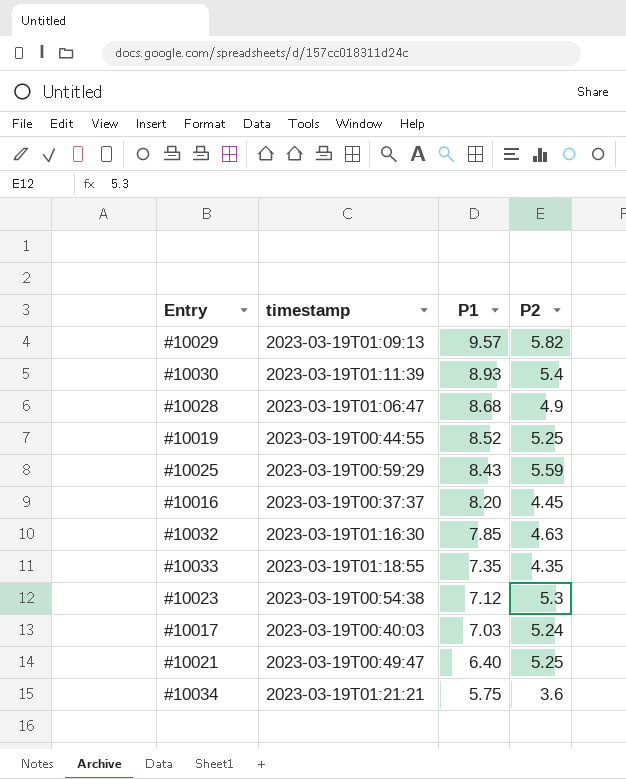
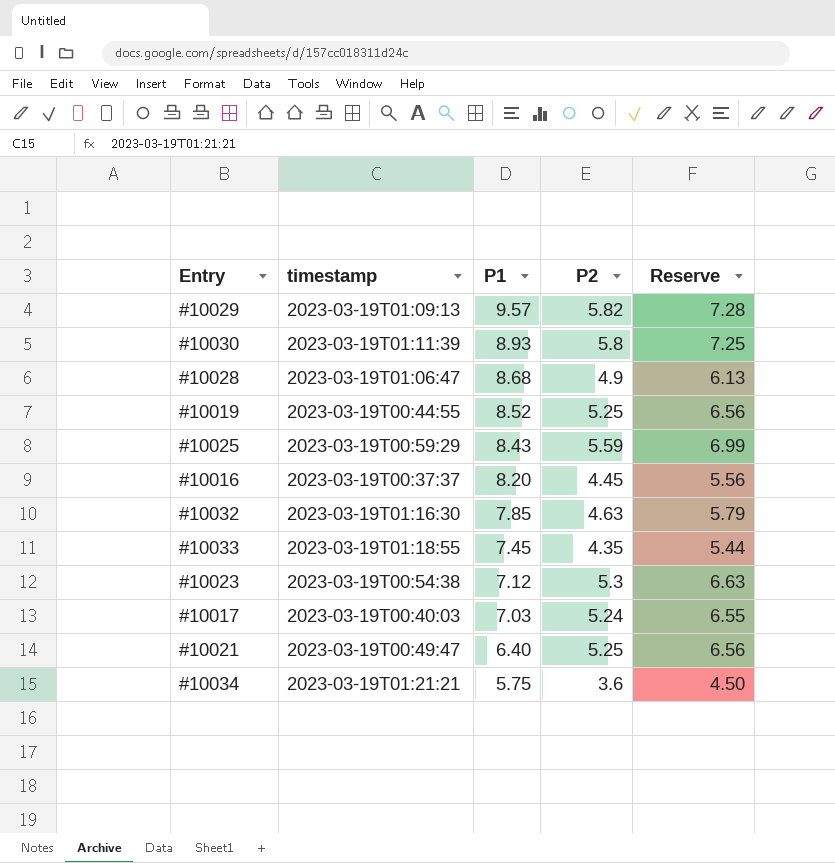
column Reserve | formula: none -> [P2] * 1.25
#10030 | P2: 5.4 -> 5.8
#10033 | P1: 7.35 -> 7.45

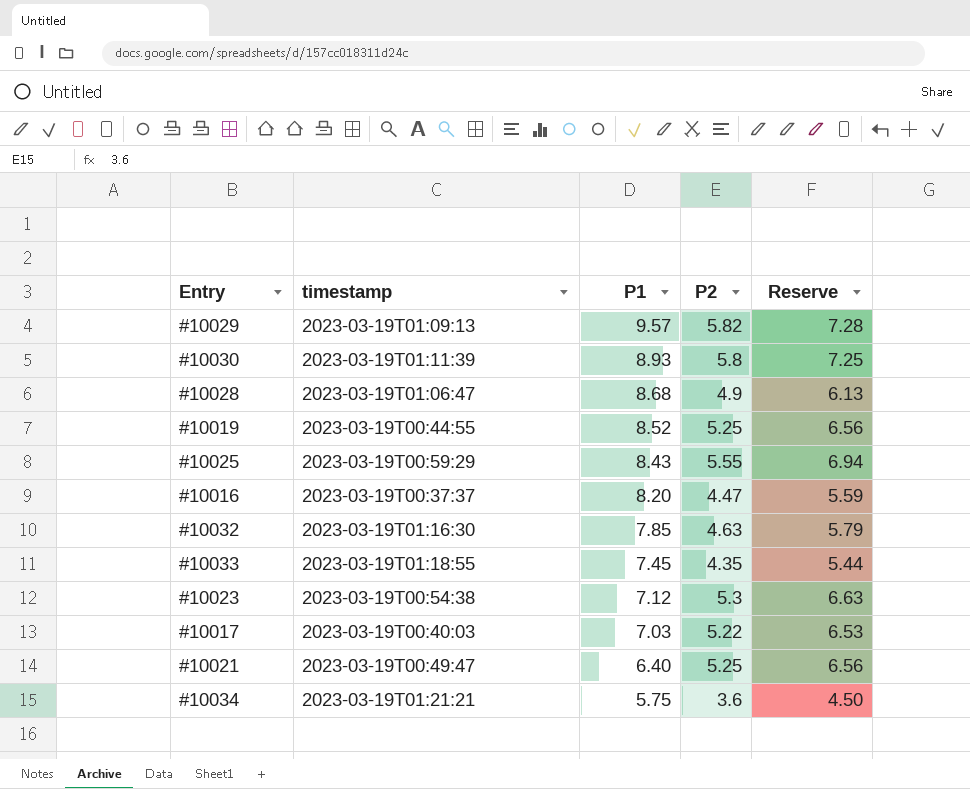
#10025 | P2: 5.59 -> 5.55
#10025 | Reserve: 6.99 -> 6.94
#10016 | P2: 4.45 -> 4.47
#10016 | Reserve: 5.56 -> 5.59
#10017 | P2: 5.24 -> 5.22
#10017 | Reserve: 6.55 -> 6.53

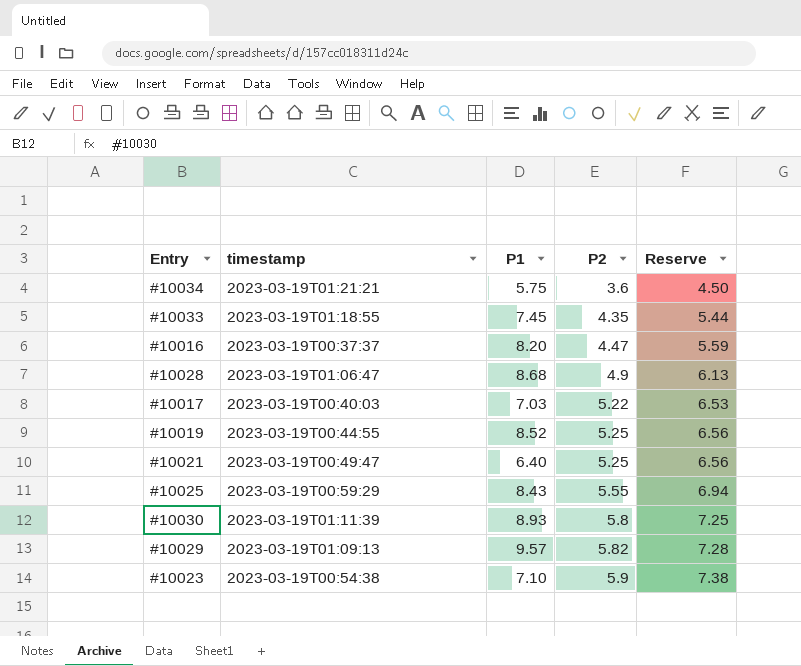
row order: P1 descending -> P2 ascending
row #10032: 2023-03-19T01:16:30 | 7.85 | 4.63 | 5.79 -> none
#10023 | P1: 7.12 -> 7.10
#10023 | P2: 5.3 -> 5.9
#10023 | Reserve: 6.63 -> 7.38

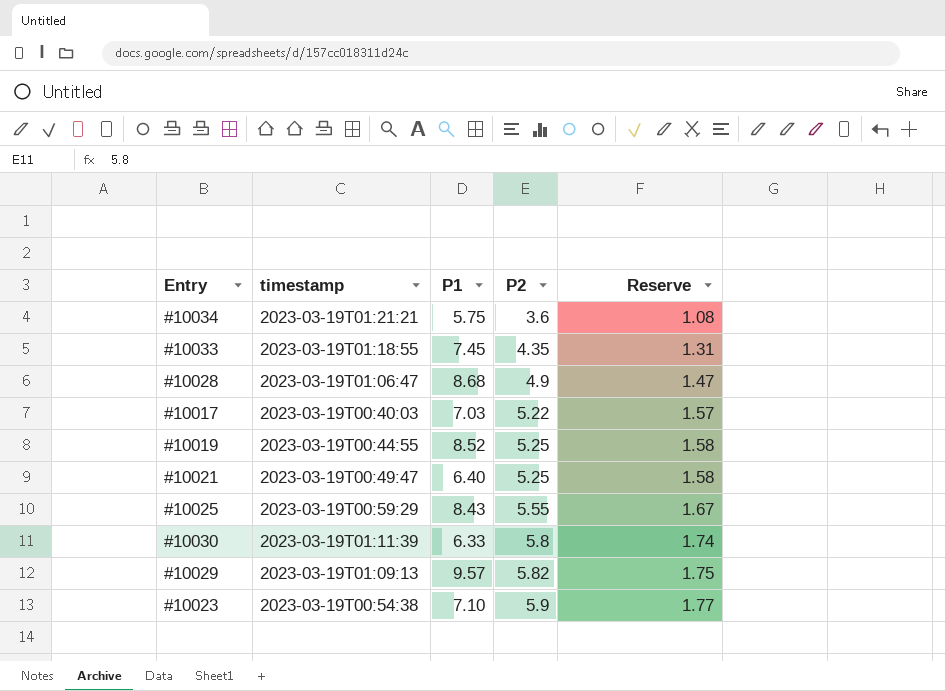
column Reserve | formula: [P2] * 1.25 -> [P2] * 0.3
row #10016: 2023-03-19T00:37:37 | 8.20 | 4.47 | 5.59 -> none
#10030 | P1: 8.93 -> 6.33

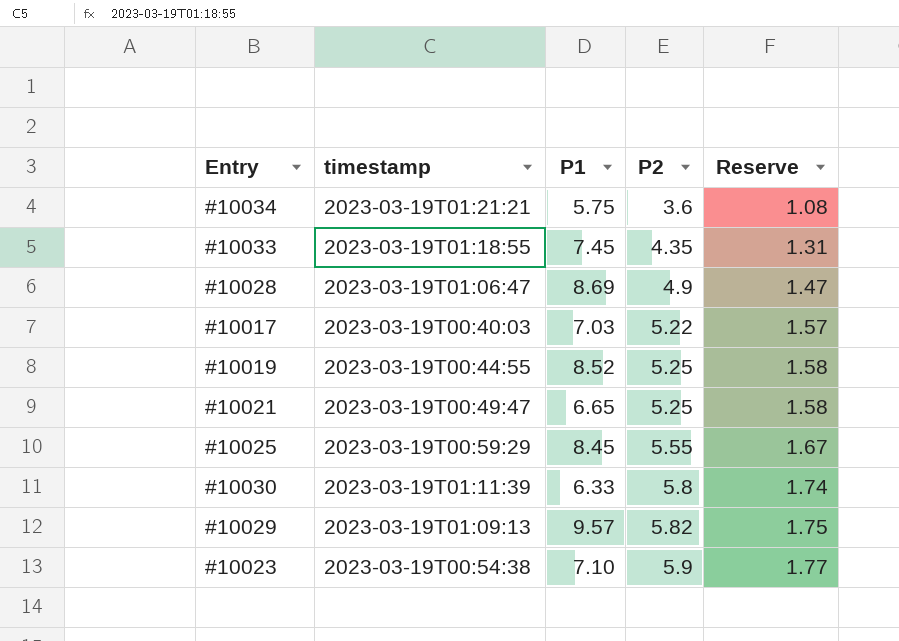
#10028 | P1: 8.68 -> 8.69
#10021 | P1: 6.40 -> 6.65
#10025 | P1: 8.43 -> 8.45

